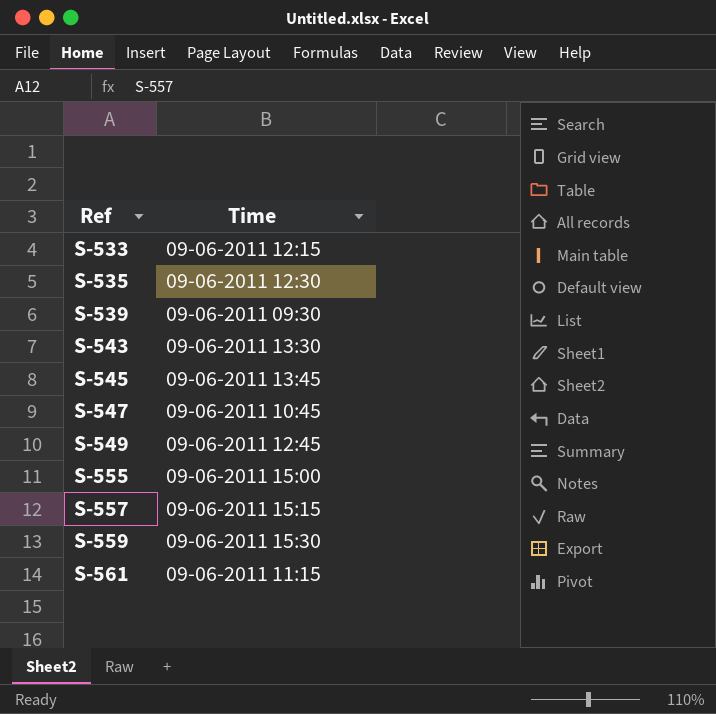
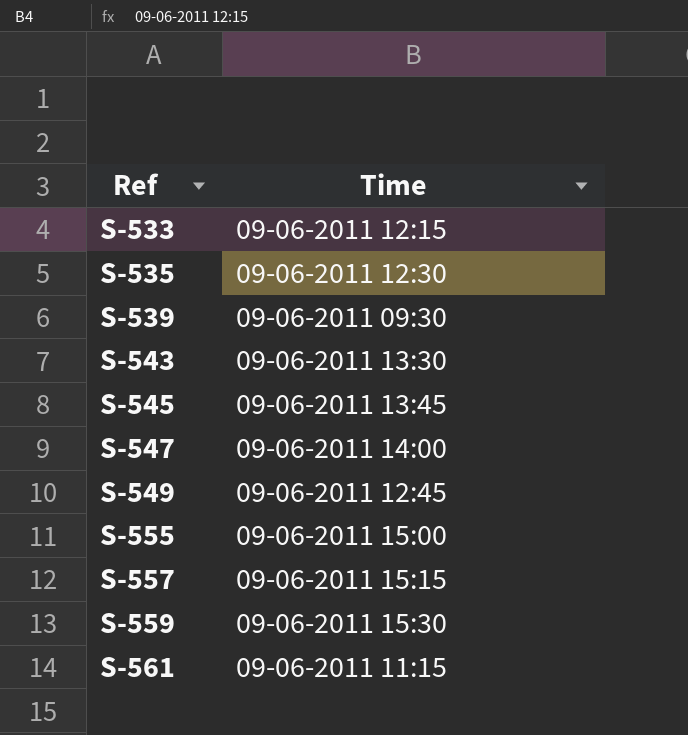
S-547 | Time: 09-06-2011 10:45 -> 09-06-2011 14:00

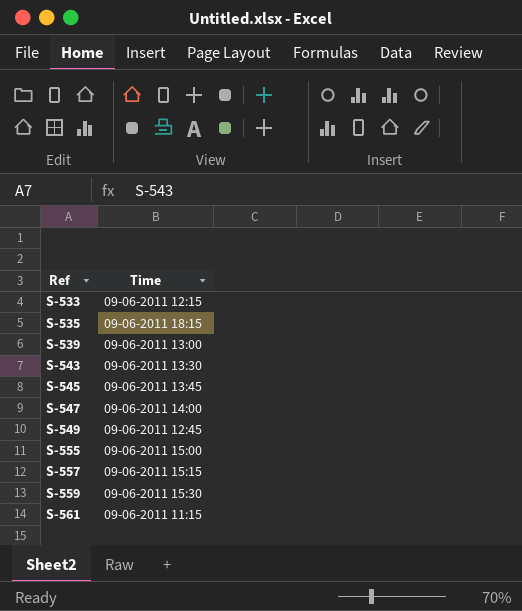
S-535 | Time: 09-06-2011 12:30 -> 09-06-2011 18:15
S-539 | Time: 09-06-2011 09:30 -> 09-06-2011 13:00

